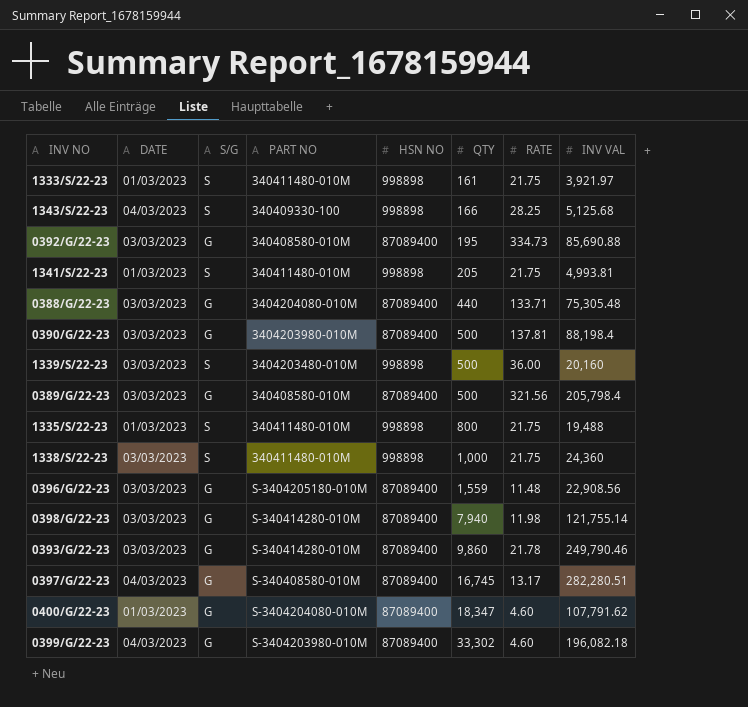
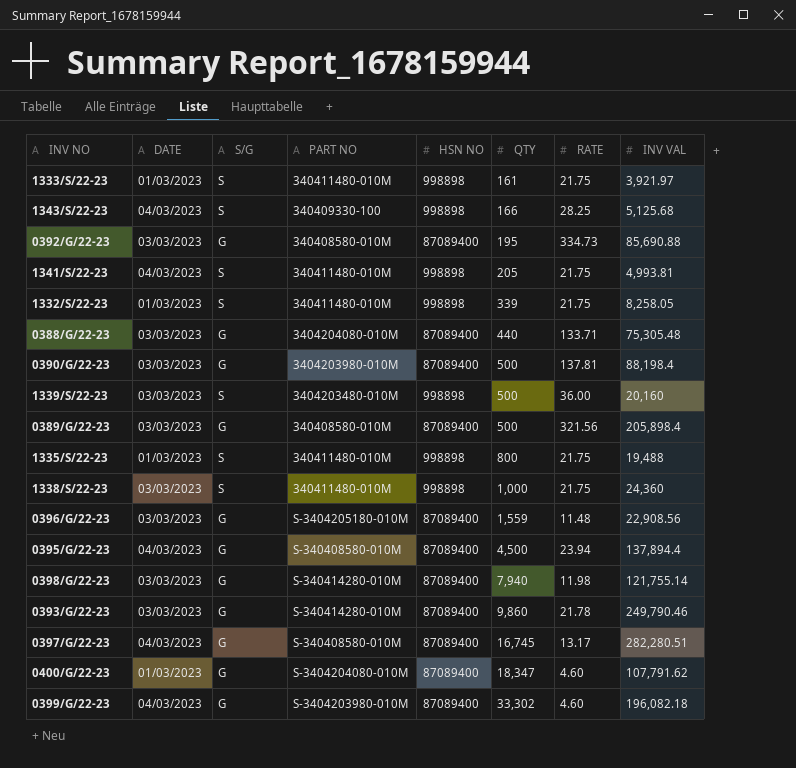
1341/S/22-23 | DATE: 01/03/2023 -> 04/03/2023
row 1332/S/22-23: none -> 01/03/2023 | S | 340411480-010M | 998898 | 339 | 21.75 | 8,258.05
0389/G/22-23 | INV VAL: 205,798.4 -> 205,898.4
row 0395/G/22-23: none -> 04/03/2023 | G | S-340408580-010M | 87089400 | 4,500 | 23.94 | 137,894.4

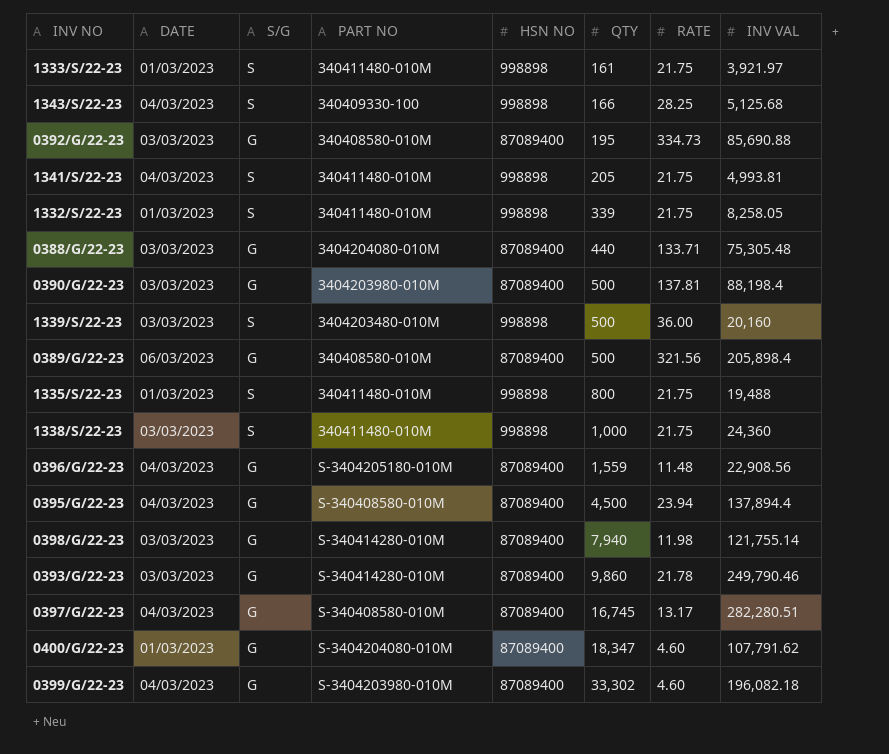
0389/G/22-23 | DATE: 03/03/2023 -> 06/03/2023
0396/G/22-23 | DATE: 03/03/2023 -> 04/03/2023

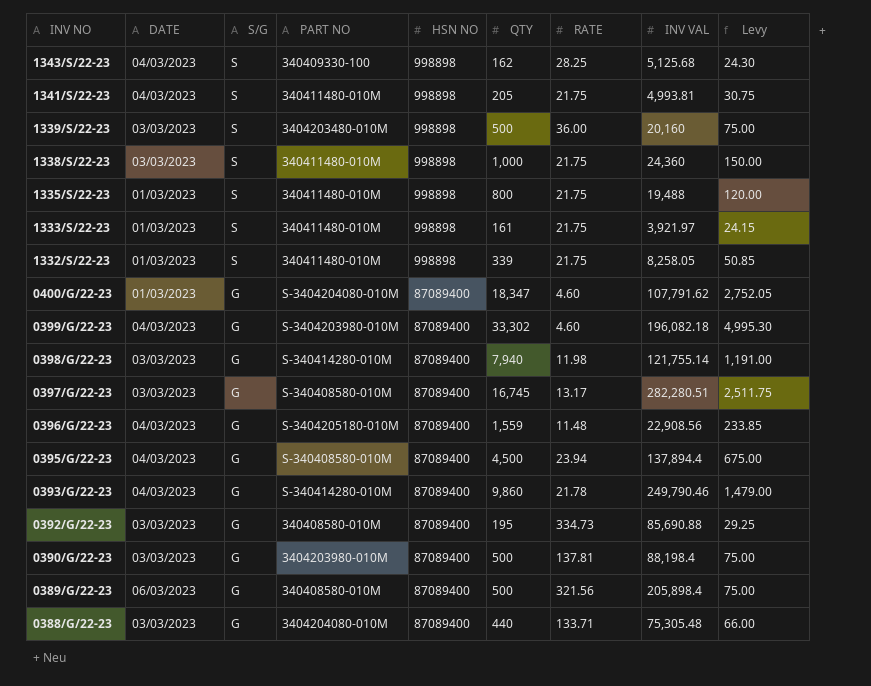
row order: QTY ascending -> INV NO descending
column Levy | formula: none -> [QTY] * 0.15
1343/S/22-23 | QTY: 166 -> 162
0397/G/22-23 | DATE: 04/03/2023 -> 03/03/2023
0393/G/22-23 | DATE: 03/03/2023 -> 04/03/2023

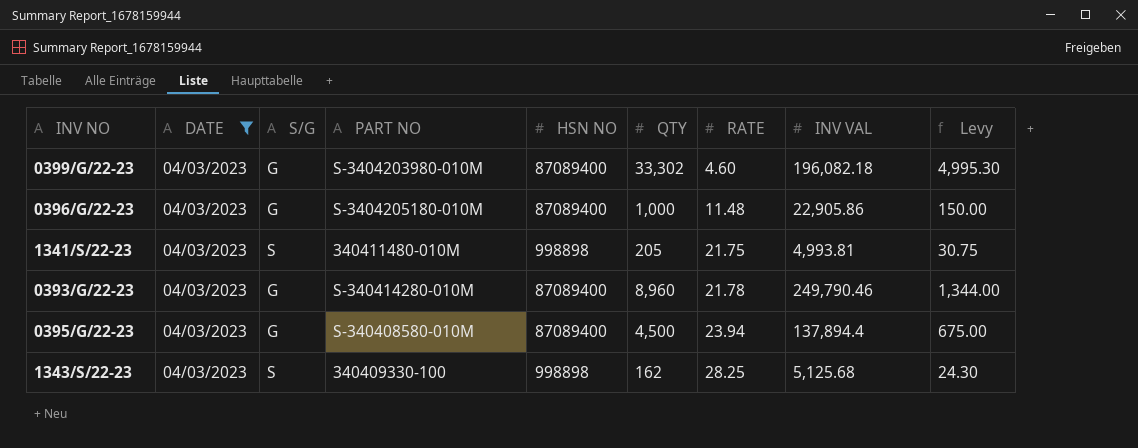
filter: none -> DATE = 04/03/2023
row order: INV NO descending -> RATE ascending
0396/G/22-23 | QTY: 1,559 -> 1,000
0396/G/22-23 | INV VAL: 22,908.56 -> 22,905.86
0396/G/22-23 | Levy: 233.85 -> 150.00
0393/G/22-23 | QTY: 9,860 -> 8,960
0393/G/22-23 | Levy: 1,479.00 -> 1,344.00

